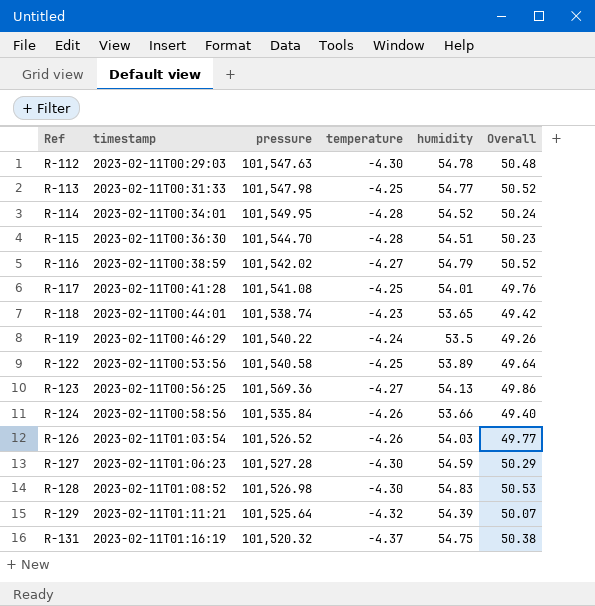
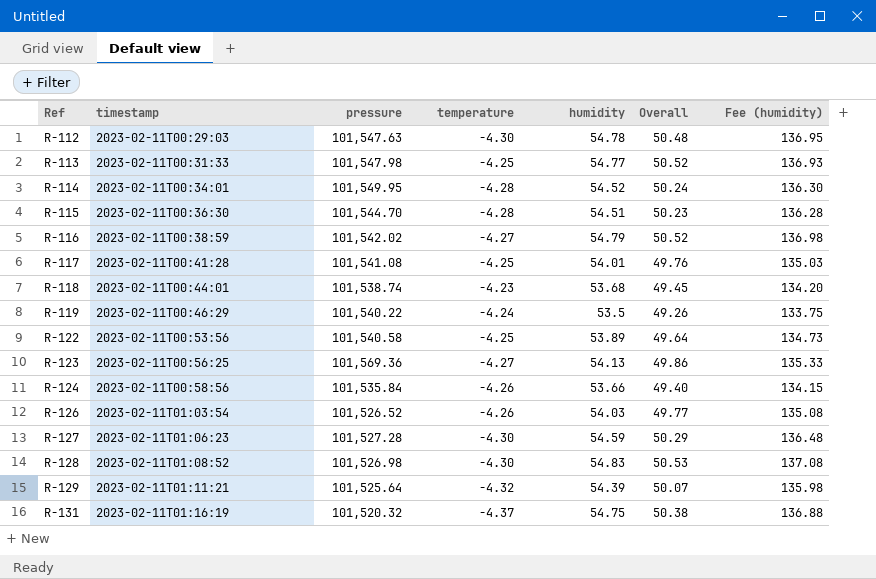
column Fee (humidity) | formula: none -> [humidity] * 2.5
R-118 | humidity: 53.65 -> 53.68
R-118 | Overall: 49.42 -> 49.45

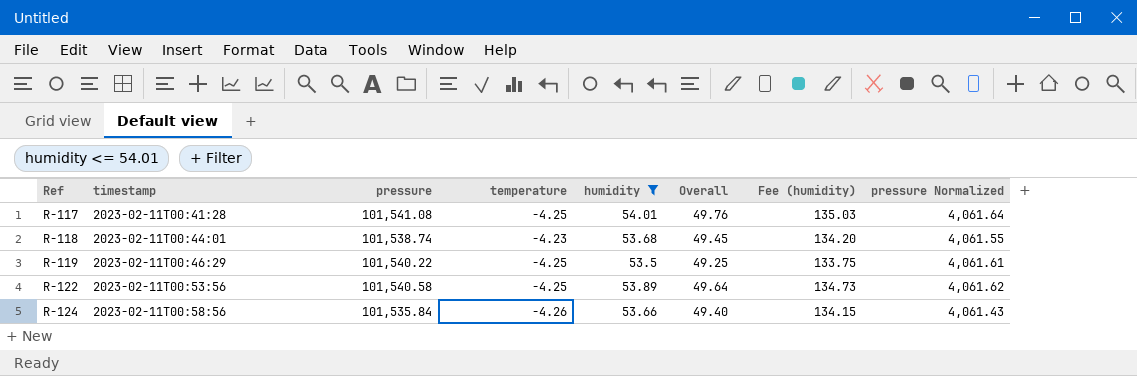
filter: none -> humidity <= 54.01
column pressure Normalized | formula: none -> [pressure] * 0.04
R-119 | temperature: -4.24 -> -4.25
R-119 | Overall: 49.26 -> 49.25

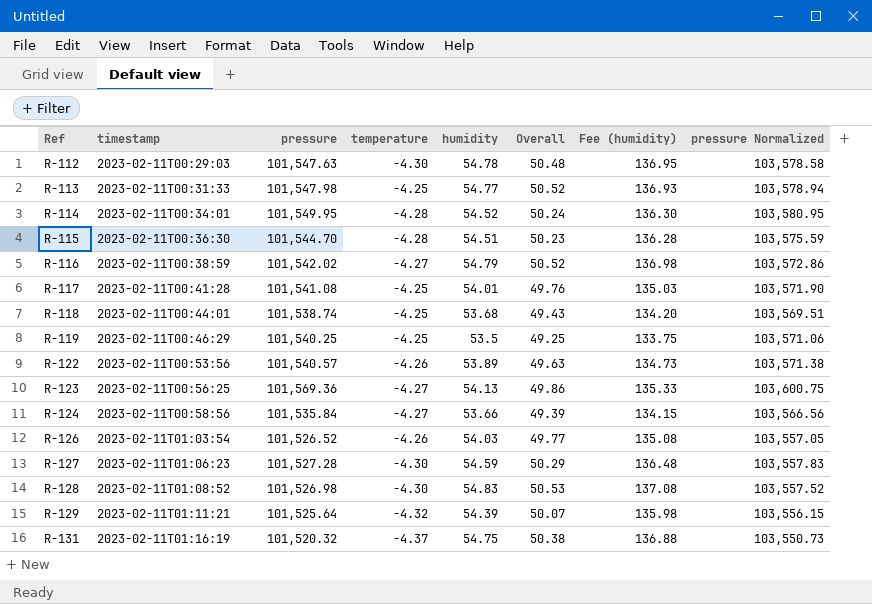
filter: humidity <= 54.01 -> none
column pressure Normalized | formula: [pressure] * 0.04 -> [pressure] * 1.02
R-118 | temperature: -4.23 -> -4.25
R-118 | Overall: 49.45 -> 49.43
R-119 | pressure: 101,540.22 -> 101,540.25
R-122 | pressure: 101,540.58 -> 101,540.57
R-122 | temperature: -4.25 -> -4.26
R-122 | Overall: 49.64 -> 49.63
R-124 | temperature: -4.26 -> -4.27
R-124 | Overall: 49.40 -> 49.39

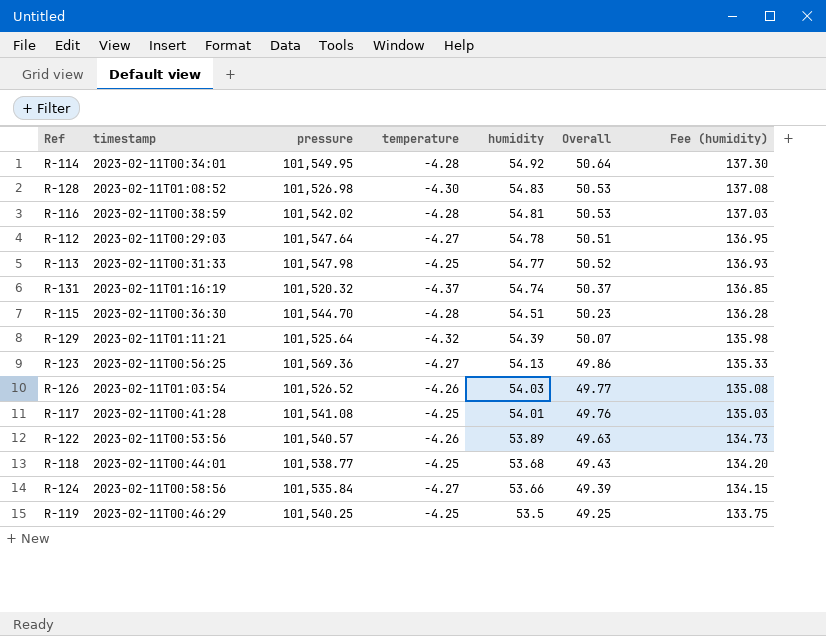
row order: Ref ascending -> humidity descending
column pressure Normalized | formula: [pressure] * 1.02 -> none
row R-127: 2023-02-11T01:06:23 | 101,527.28 | -4.30 | 54.59 | 50.29 | 136.48 | 103,557.83 -> none
R-114 | humidity: 54.52 -> 54.92
R-114 | Overall: 50.24 -> 50.64
R-114 | Fee (humidity): 136.30 -> 137.30
R-116 | temperature: -4.27 -> -4.28
R-116 | humidity: 54.79 -> 54.81
R-116 | Overall: 50.52 -> 50.53
R-116 | Fee (humidity): 136.98 -> 137.03
R-112 | pressure: 101,547.63 -> 101,547.64
R-112 | temperature: -4.30 -> -4.27
R-112 | Overall: 50.48 -> 50.51
R-131 | humidity: 54.75 -> 54.74
R-131 | Overall: 50.38 -> 50.37
R-131 | Fee (humidity): 136.88 -> 136.85
R-118 | pressure: 101,538.74 -> 101,538.77

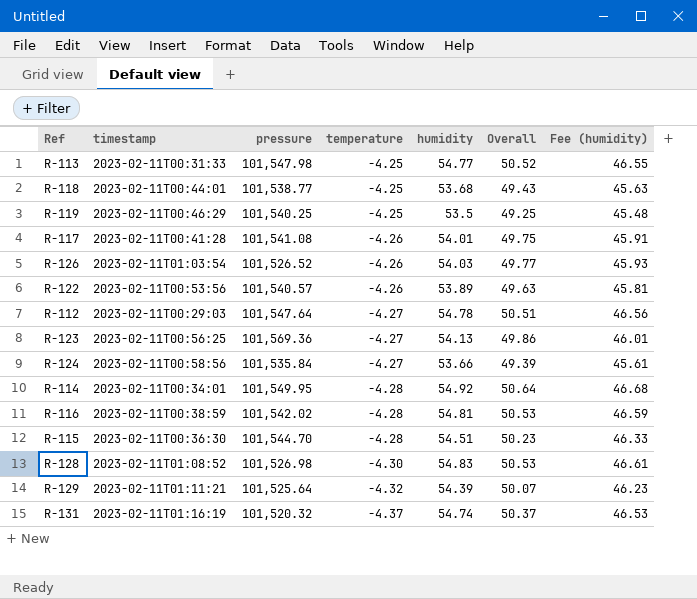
row order: humidity descending -> temperature descending
column Fee (humidity) | formula: [humidity] * 2.5 -> [humidity] * 0.85
R-117 | temperature: -4.25 -> -4.26
R-117 | Overall: 49.76 -> 49.75

